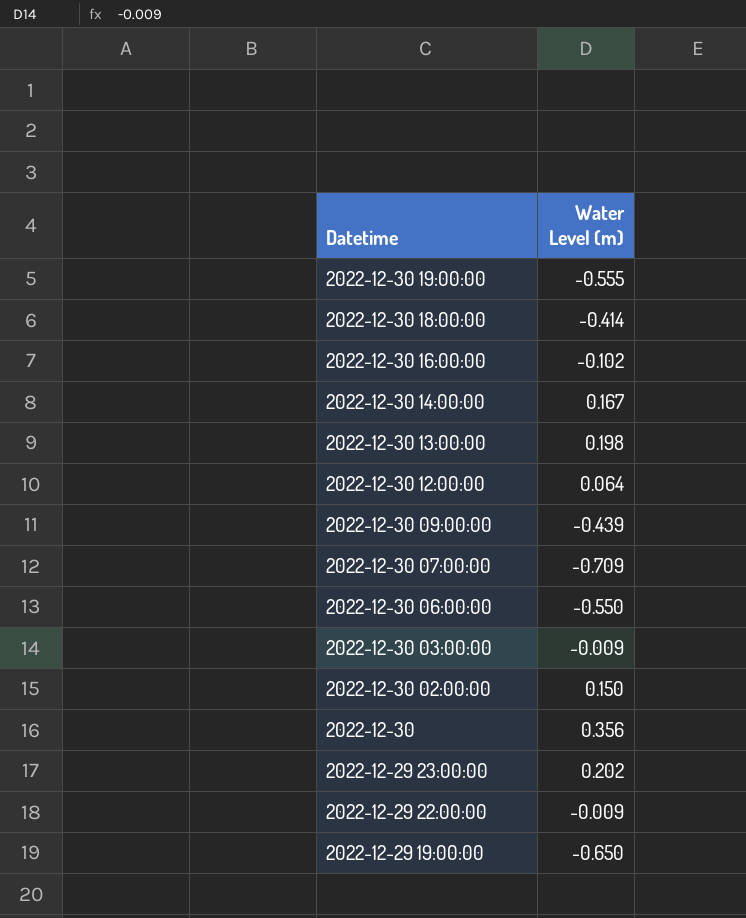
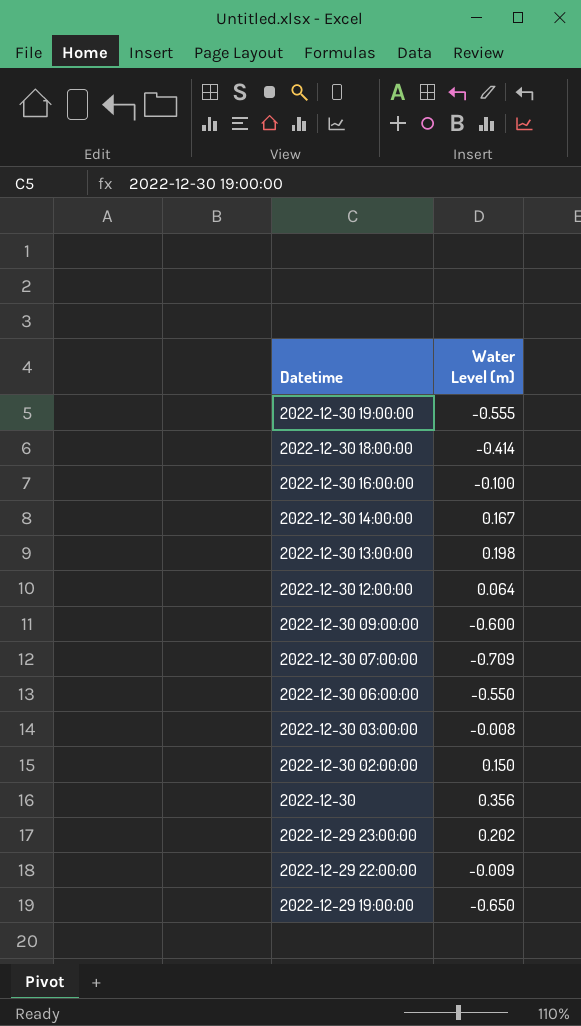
2022-12-30 16:00:00 | Water Level (m): -0.102 -> -0.100
2022-12-30 09:00:00 | Water Level (m): -0.439 -> -0.600
2022-12-30 03:00:00 | Water Level (m): -0.009 -> -0.008

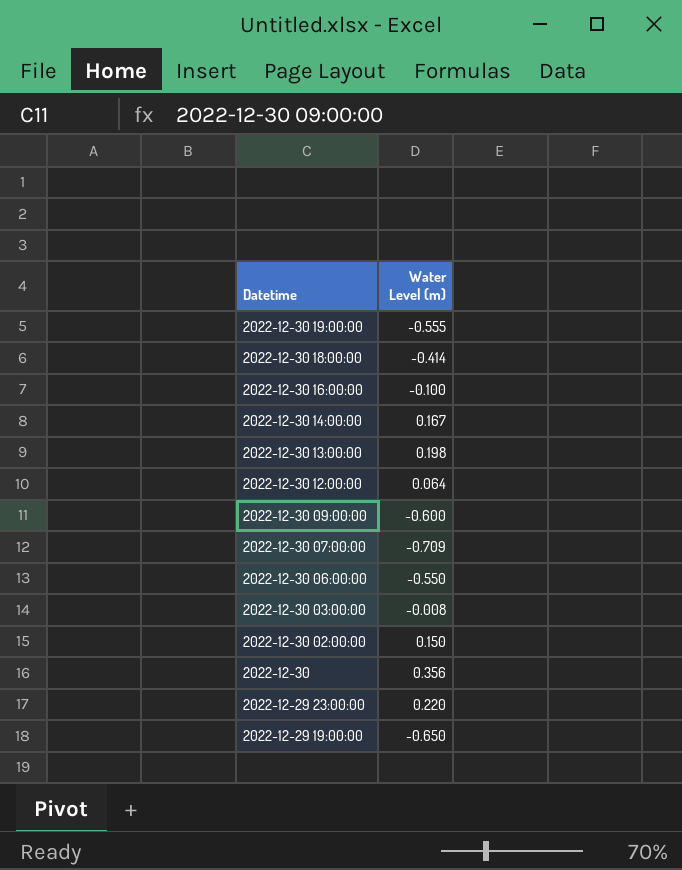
row 2022-12-29 22:00:00: -0.009 -> none
2022-12-29 23:00:00 | Water Level (m): 0.202 -> 0.220

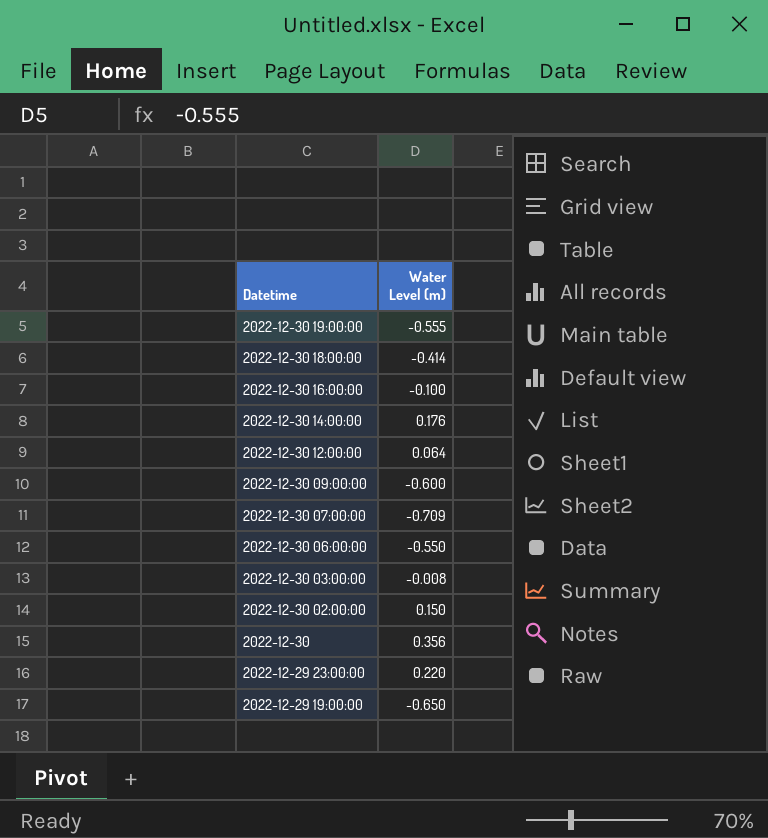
row 2022-12-30 13:00:00: 0.198 -> none
2022-12-30 14:00:00 | Water Level (m): 0.167 -> 0.176

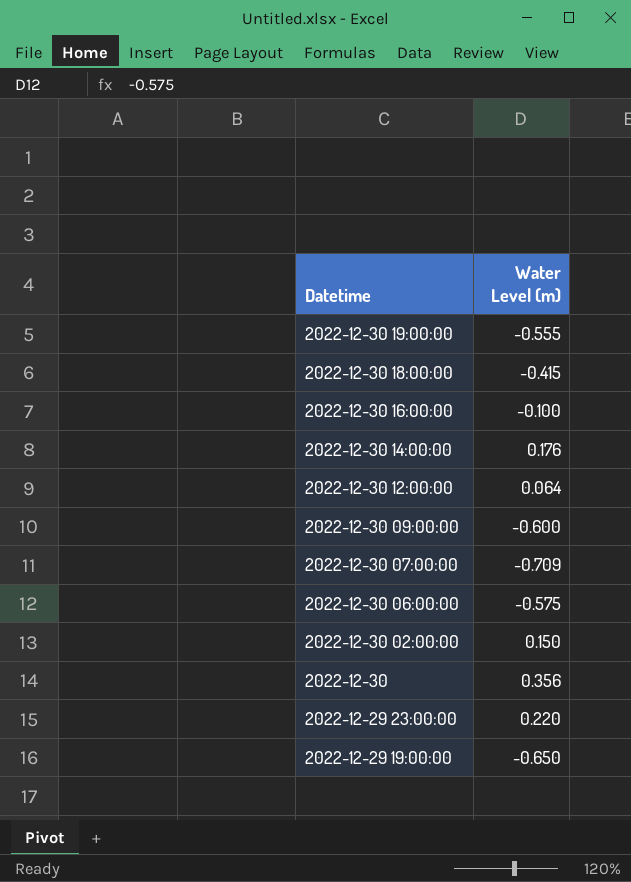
row 2022-12-30 03:00:00: -0.008 -> none
2022-12-30 18:00:00 | Water Level (m): -0.414 -> -0.415
2022-12-30 06:00:00 | Water Level (m): -0.550 -> -0.575

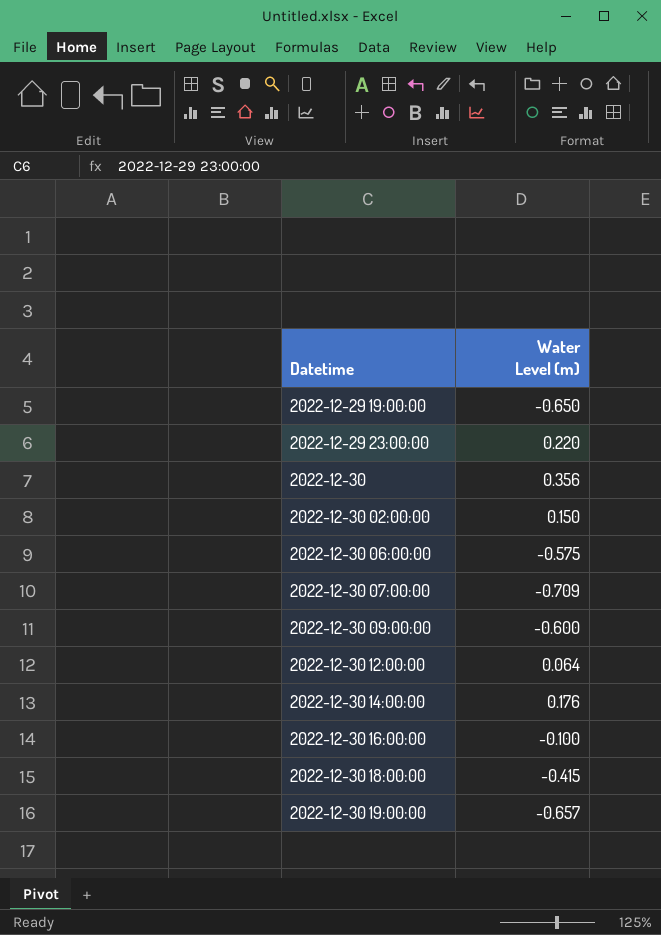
row order: Datetime descending -> Datetime ascending
2022-12-30 19:00:00 | Water Level (m): -0.555 -> -0.657

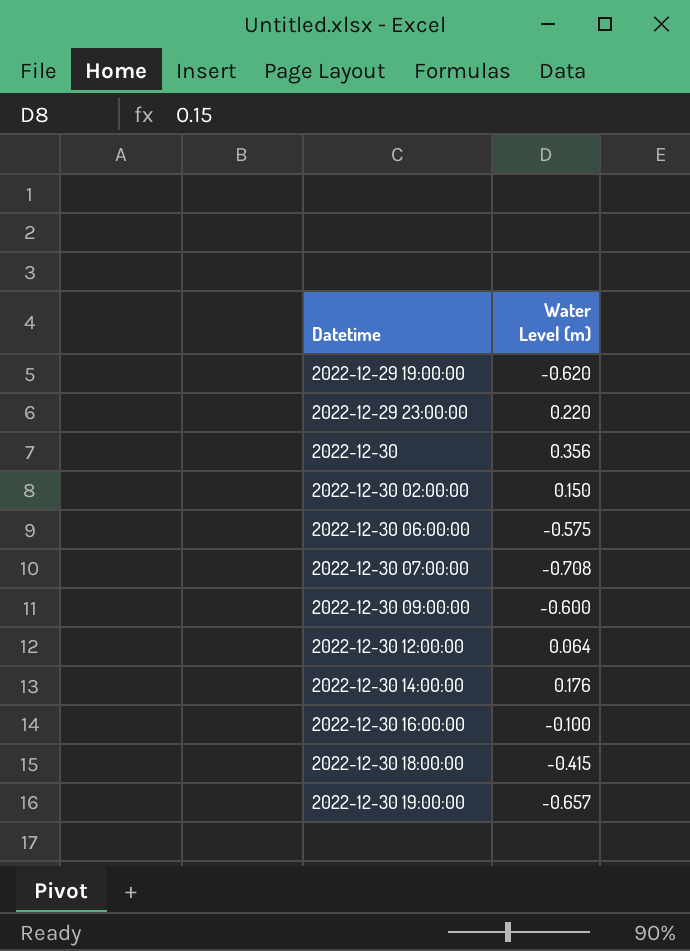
2022-12-29 19:00:00 | Water Level (m): -0.650 -> -0.620
2022-12-30 07:00:00 | Water Level (m): -0.709 -> -0.708

